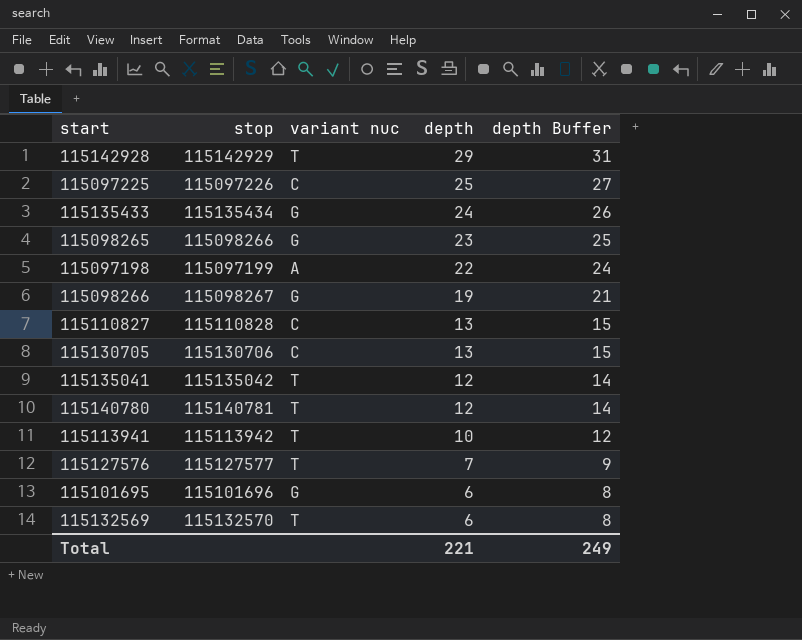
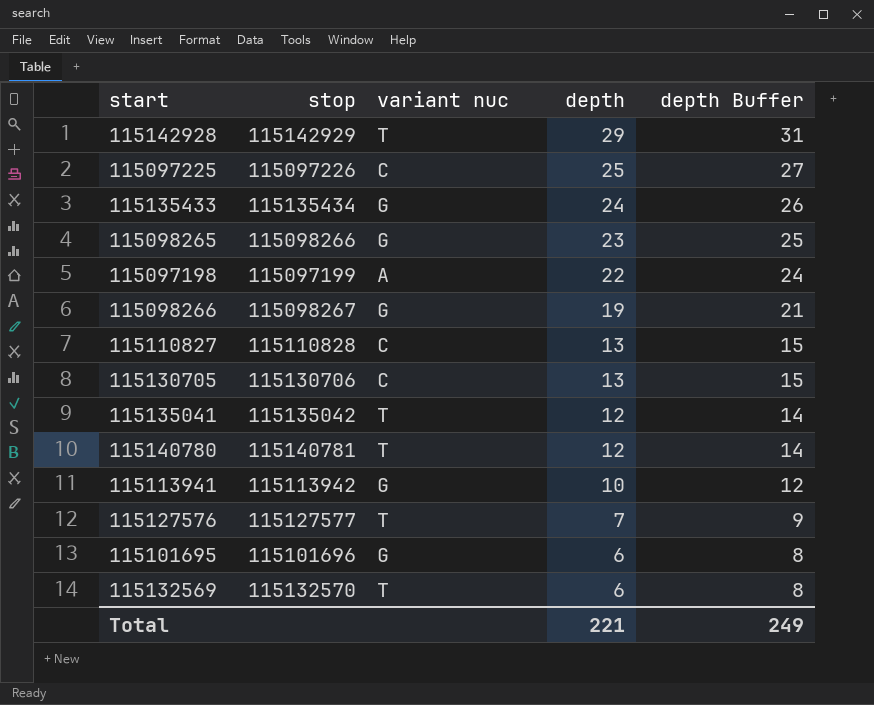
115113941 | variant nuc: T -> G

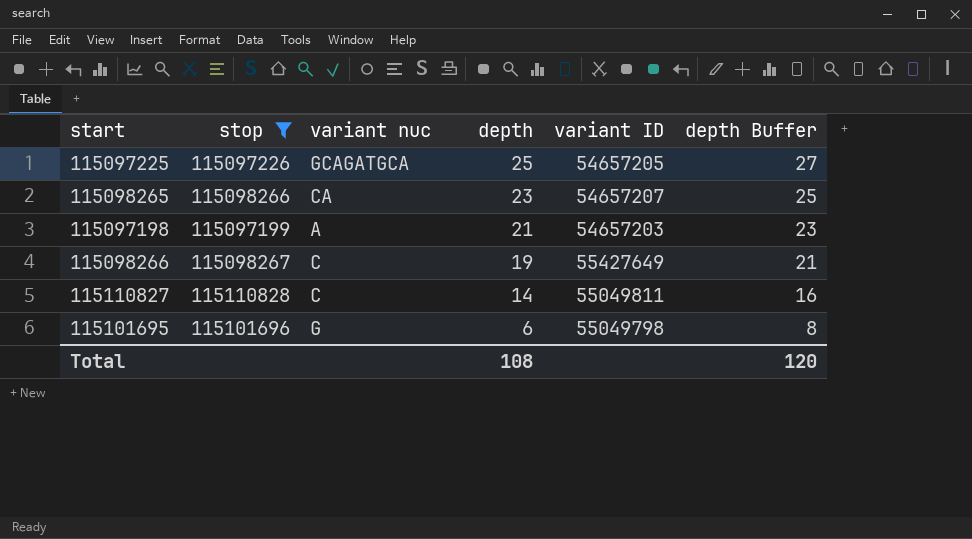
filter: none -> stop <= 115110828
column variant ID | position: none -> 5
115097225 | variant nuc: C -> GCAGATGCA
115098265 | variant nuc: G -> CA
115097198 | depth: 22 -> 21
115097198 | depth Buffer: 24 -> 23
115098266 | variant nuc: G -> C
115110827 | depth: 13 -> 14
115110827 | depth Buffer: 15 -> 16
Total | depth: 221 -> 108
Total | depth Buffer: 249 -> 120

